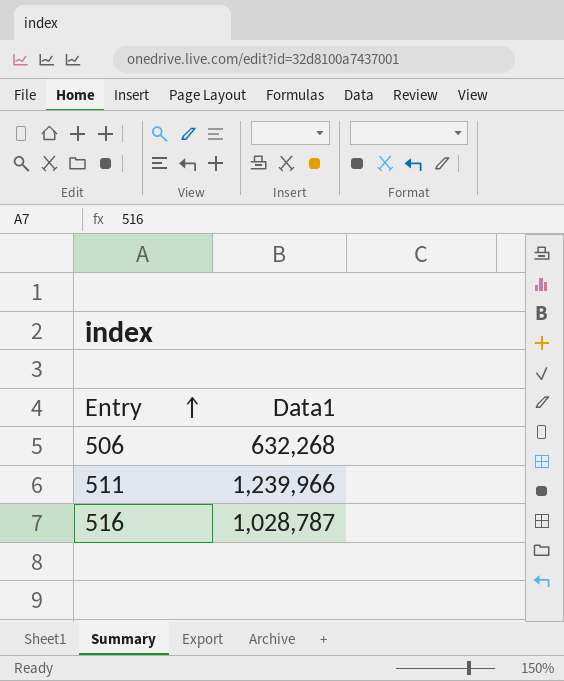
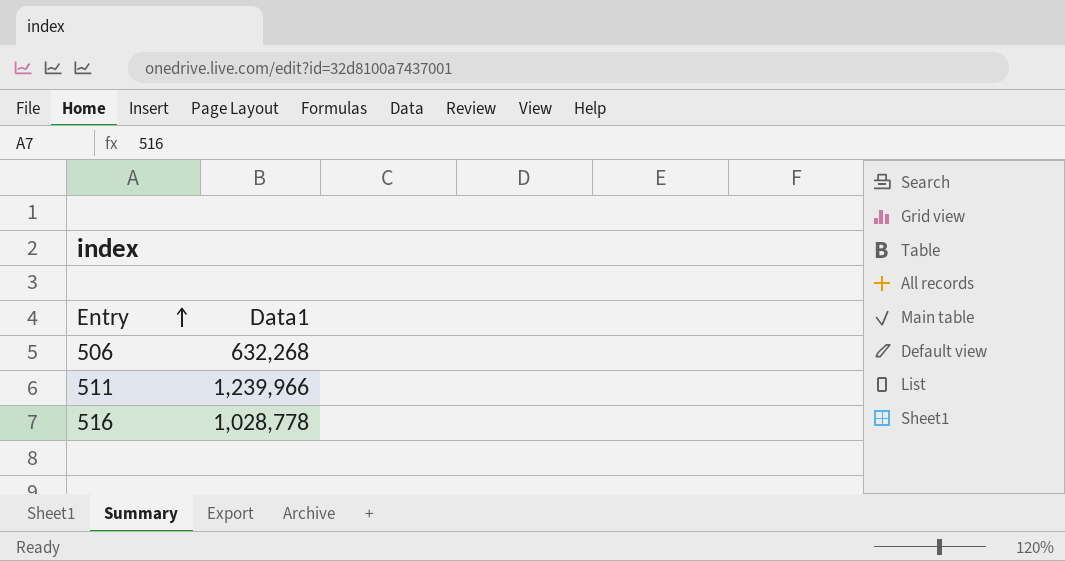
516 | Data1: 1,028,787 -> 1,028,778

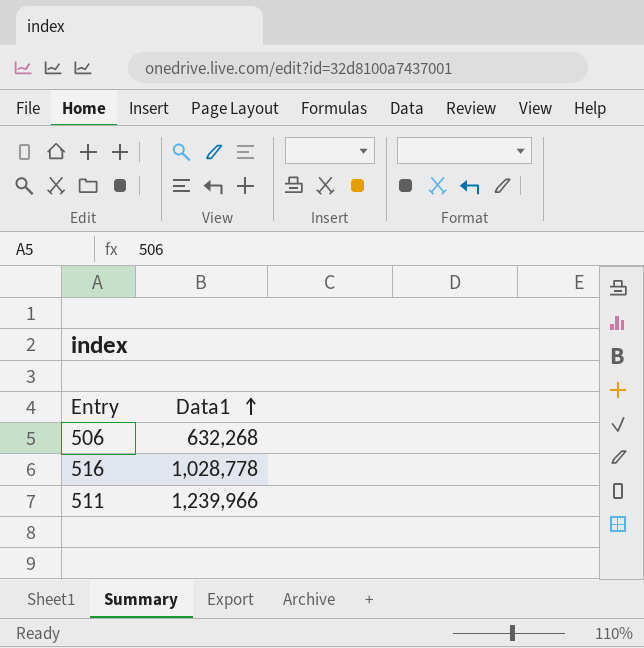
row order: Entry ascending -> Data1 ascending

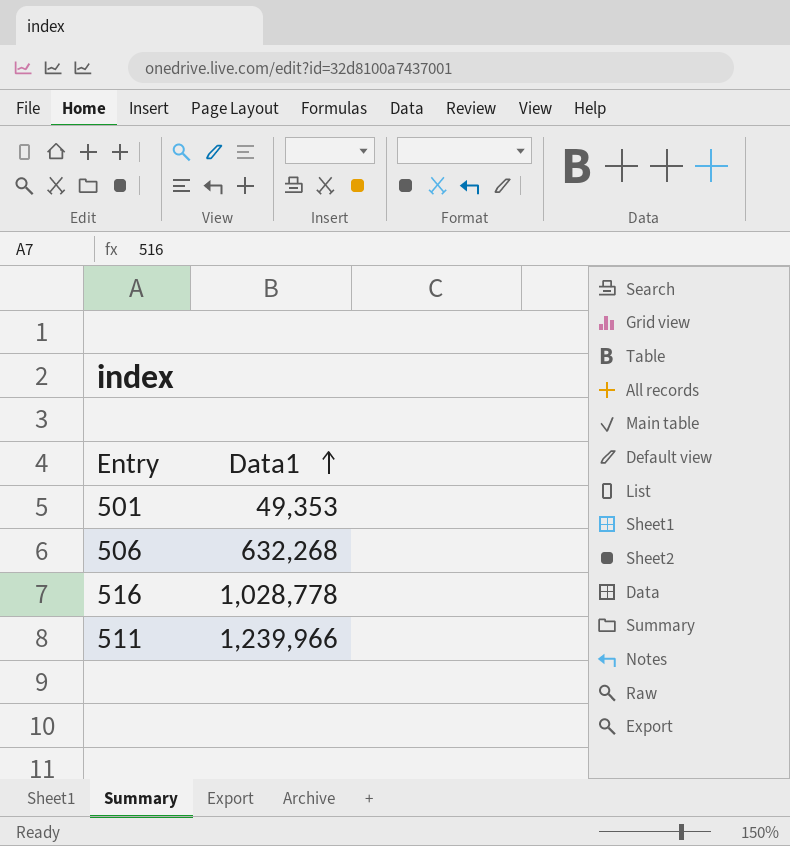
row 501: none -> 49,353

